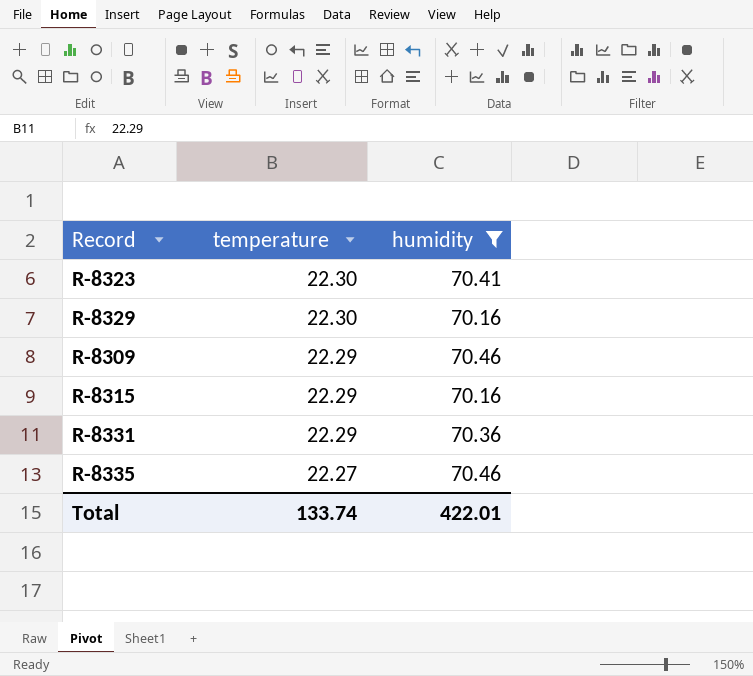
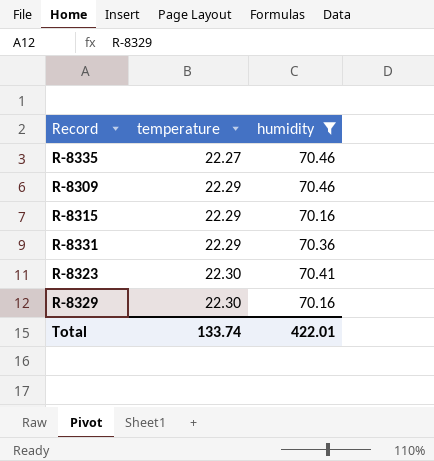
row order: temperature descending -> temperature ascending

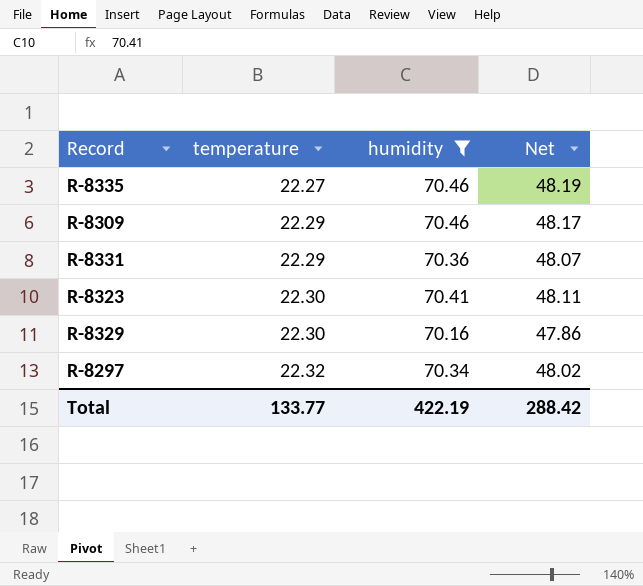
column Net | formula: none -> [humidity] - [temperature]
row R-8315: 22.29 | 70.16 -> none
row R-8297: none -> 22.32 | 70.34 | 48.02
Total | temperature: 133.74 -> 133.77
Total | humidity: 422.01 -> 422.19

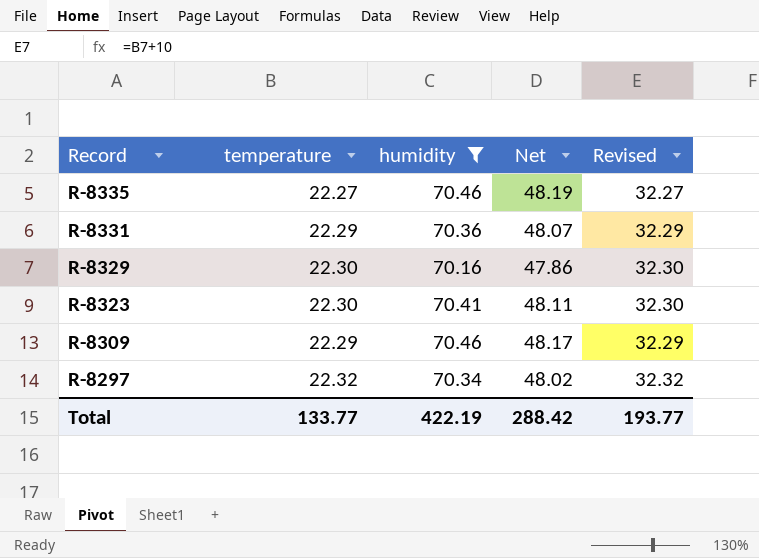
row order: temperature ascending -> Record descending
column Revised | formula: none -> [temperature] + 10

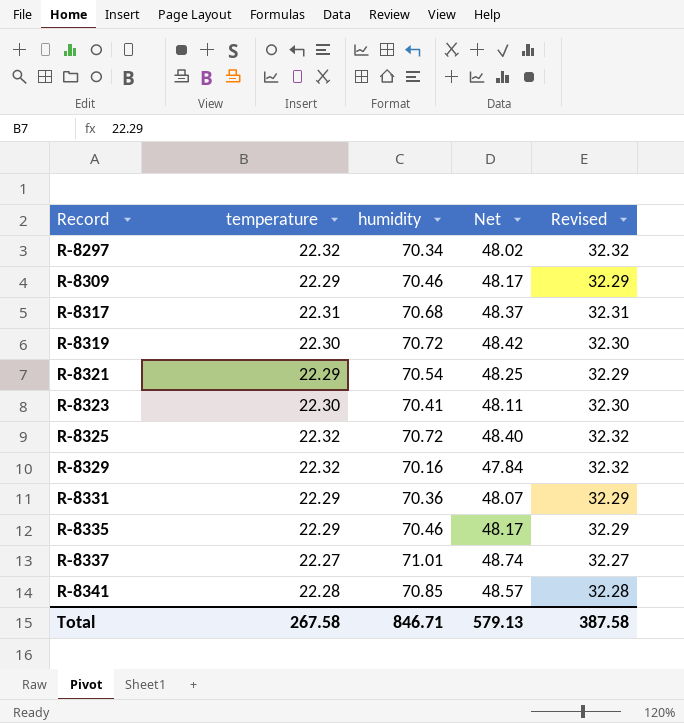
filter: humidity <= 70.46 -> none
row order: Record descending -> Record ascending
R-8329 | temperature: 22.30 -> 22.32
R-8329 | Net: 47.86 -> 47.84
R-8329 | Revised: 32.30 -> 32.32
R-8335 | temperature: 22.27 -> 22.29
R-8335 | Net: 48.19 -> 48.17
R-8335 | Revised: 32.27 -> 32.29
Total | temperature: 133.77 -> 267.58
Total | humidity: 422.19 -> 846.71
Total | Net: 288.42 -> 579.13
Total | Revised: 193.77 -> 387.58

